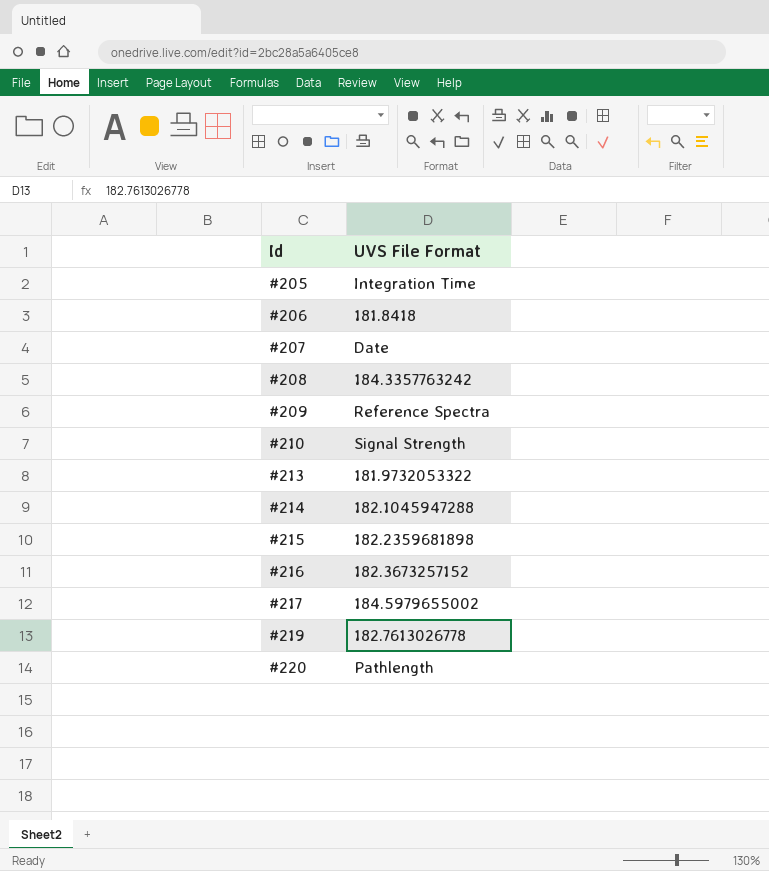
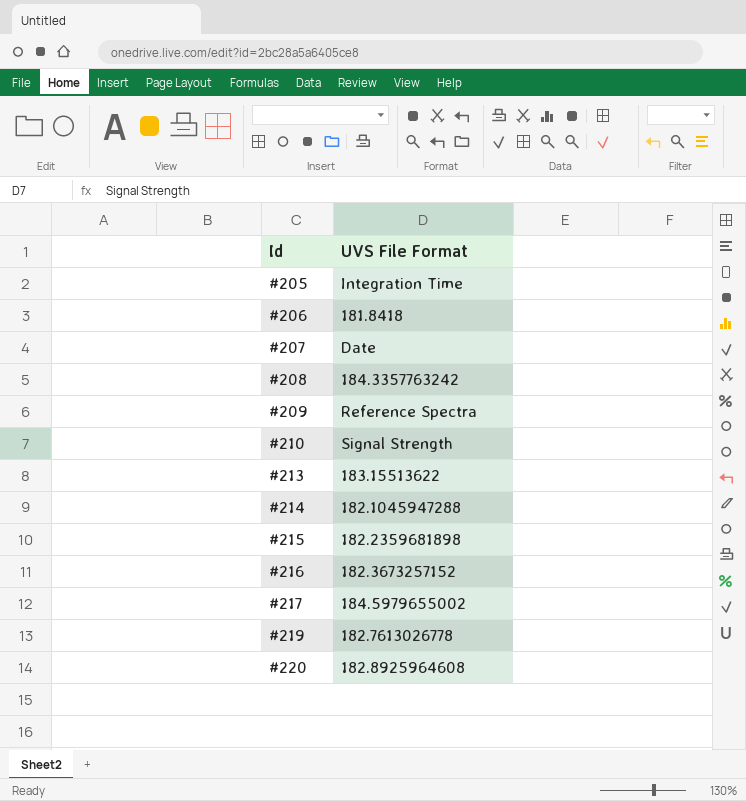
#213 | UVS File Format: 181.9732053322 -> 183.15513622
#220 | UVS File Format: Pathlength -> 182.8925964608

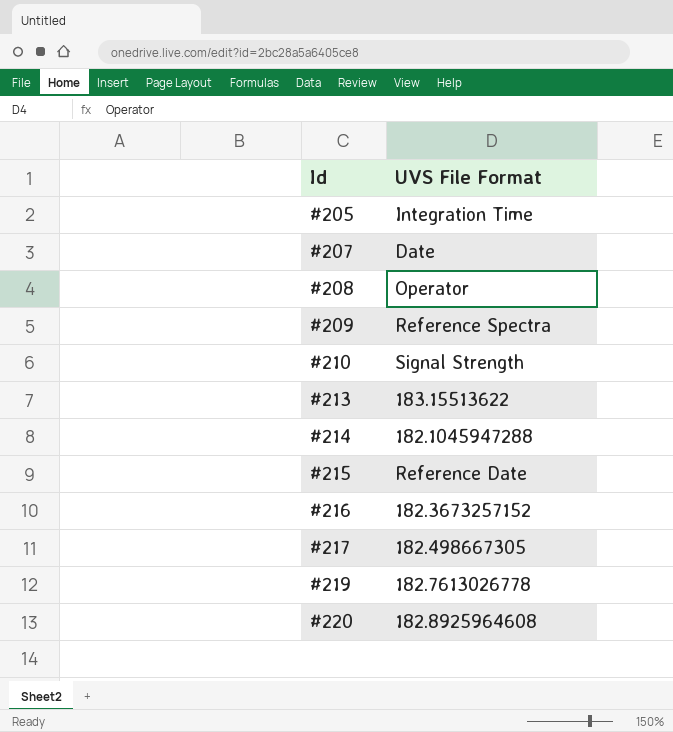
row #206: 181.8418 -> none
#208 | UVS File Format: 184.3357763242 -> Operator
#215 | UVS File Format: 182.2359681898 -> Reference Date
#217 | UVS File Format: 184.5979655002 -> 182.498667305

